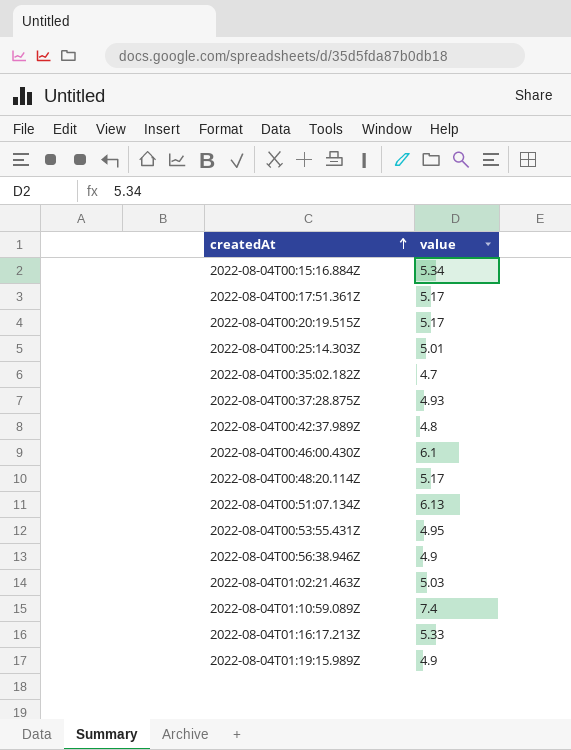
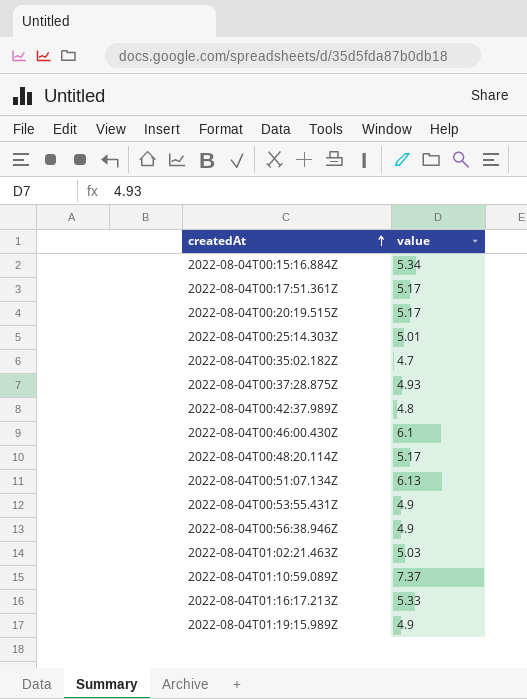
2022-08-04T00:53:55.431Z | value: 4.95 -> 4.9
2022-08-04T01:10:59.089Z | value: 7.4 -> 7.37

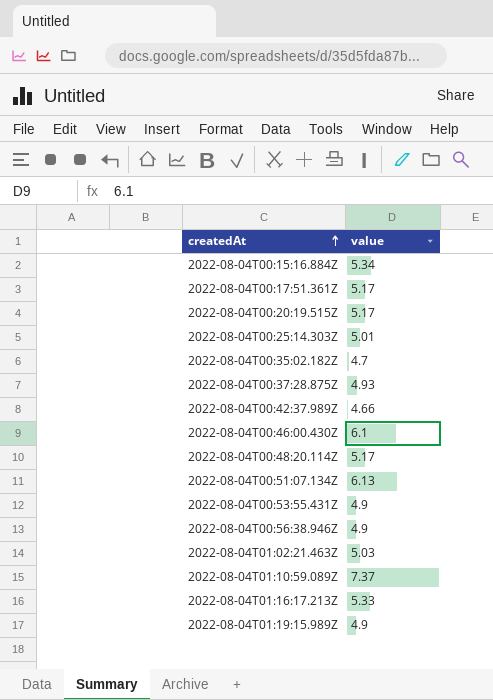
2022-08-04T00:42:37.989Z | value: 4.8 -> 4.66

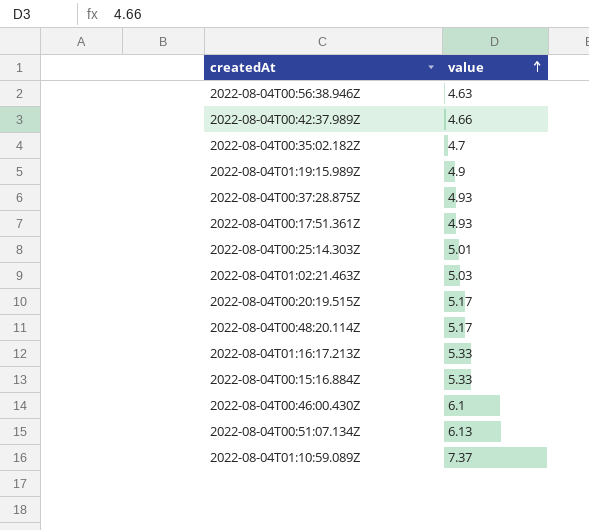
row order: createdAt ascending -> value ascending
row 2022-08-04T00:53:55.431Z: 4.9 -> none
2022-08-04T00:56:38.946Z | value: 4.9 -> 4.63
2022-08-04T00:17:51.361Z | value: 5.17 -> 4.93
2022-08-04T00:15:16.884Z | value: 5.34 -> 5.33

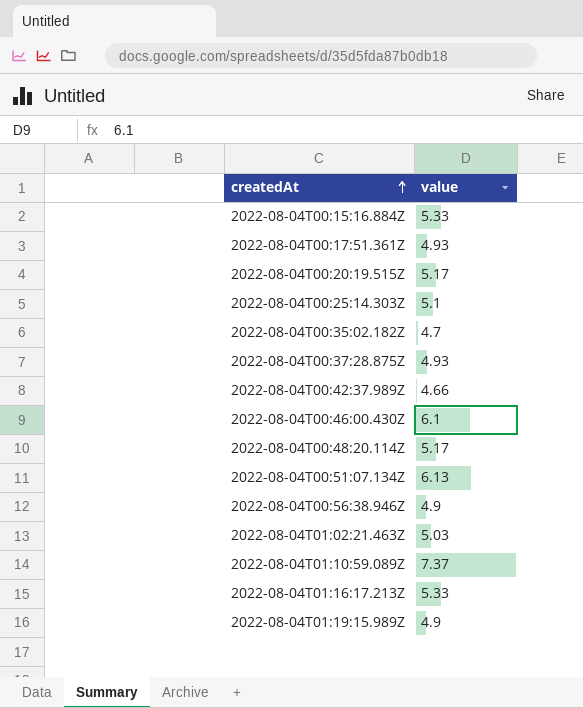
row order: value ascending -> createdAt ascending
2022-08-04T00:25:14.303Z | value: 5.01 -> 5.1
2022-08-04T00:56:38.946Z | value: 4.63 -> 4.9

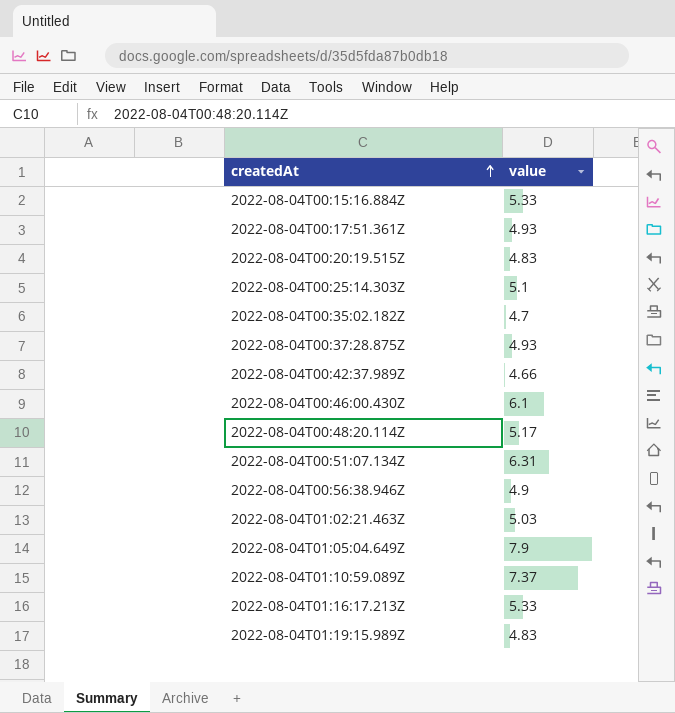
2022-08-04T00:20:19.515Z | value: 5.17 -> 4.83
2022-08-04T00:51:07.134Z | value: 6.13 -> 6.31
row 2022-08-04T01:05:04.649Z: none -> 7.9
2022-08-04T01:19:15.989Z | value: 4.9 -> 4.83

